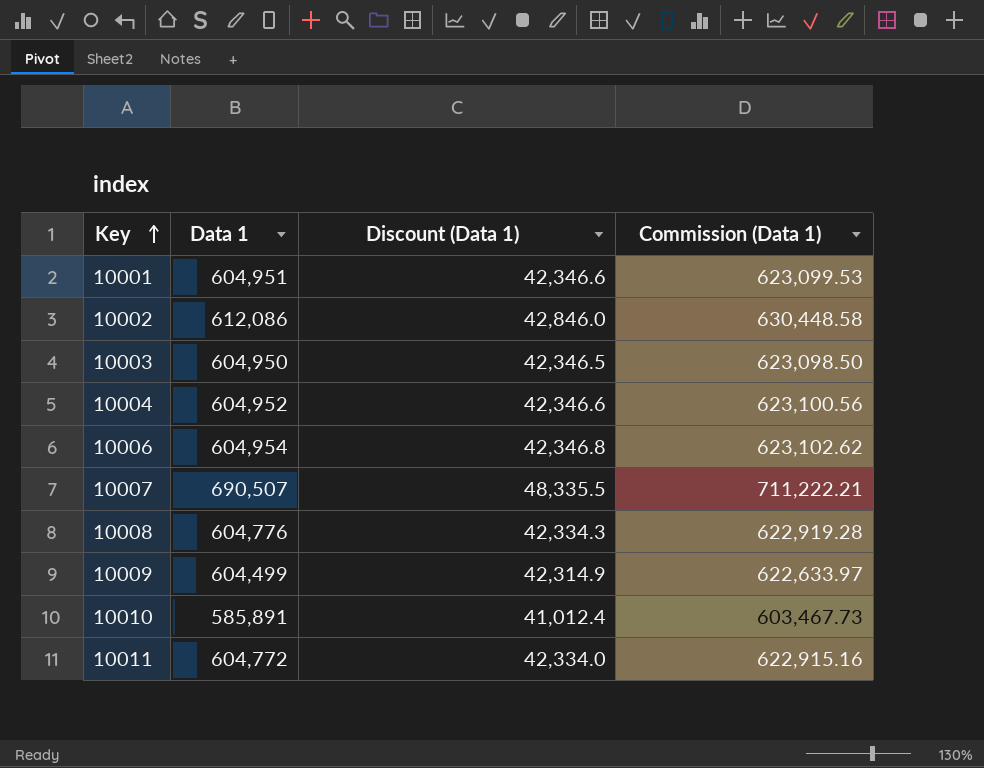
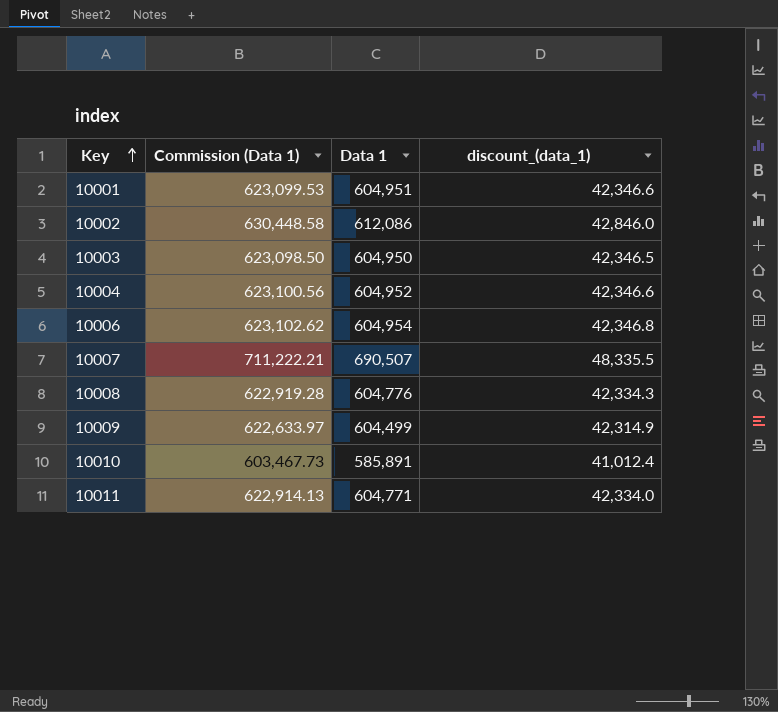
column Commission (Data 1) | position: 4 -> 2
column name: Discount (Data 1) -> discount_(data_1)
10011 | Commission (Data 1): 622,915.16 -> 622,914.13
10011 | Data 1: 604,772 -> 604,771

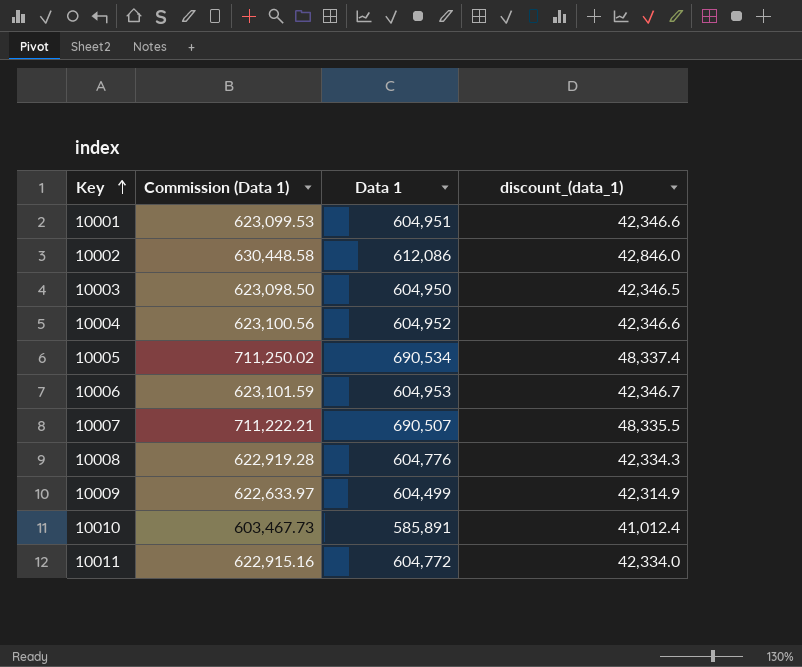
row 10005: none -> 711,250.02 | 690,534 | 48,337.4
10006 | Commission (Data 1): 623,102.62 -> 623,101.59
10006 | Data 1: 604,954 -> 604,953
10006 | discount_(data_1): 42,346.8 -> 42,346.7
10011 | Commission (Data 1): 622,914.13 -> 622,915.16
10011 | Data 1: 604,771 -> 604,772

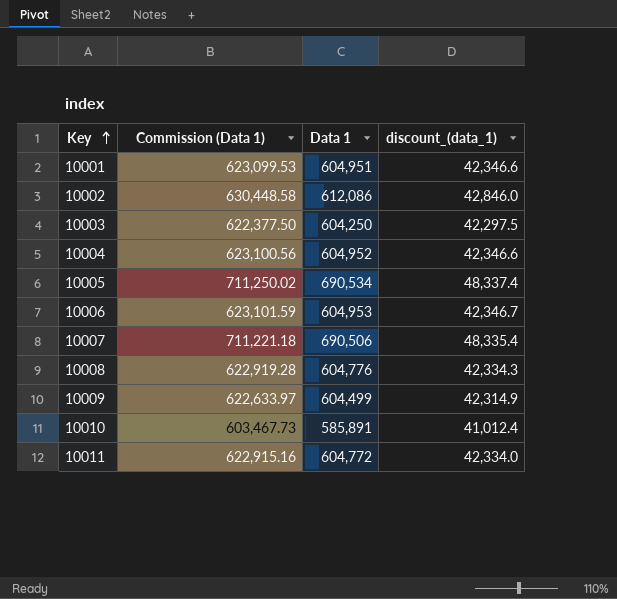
10003 | Commission (Data 1): 623,098.50 -> 622,377.50
10003 | Data 1: 604,950 -> 604,250
10003 | discount_(data_1): 42,346.5 -> 42,297.5
10007 | Commission (Data 1): 711,222.21 -> 711,221.18
10007 | Data 1: 690,507 -> 690,506
10007 | discount_(data_1): 48,335.5 -> 48,335.4

